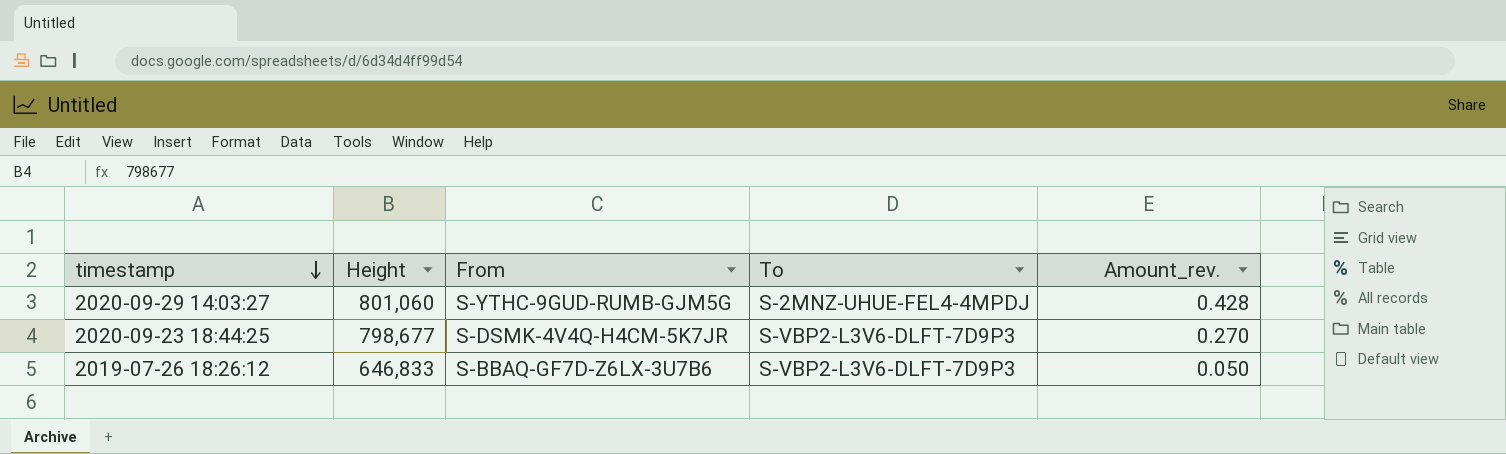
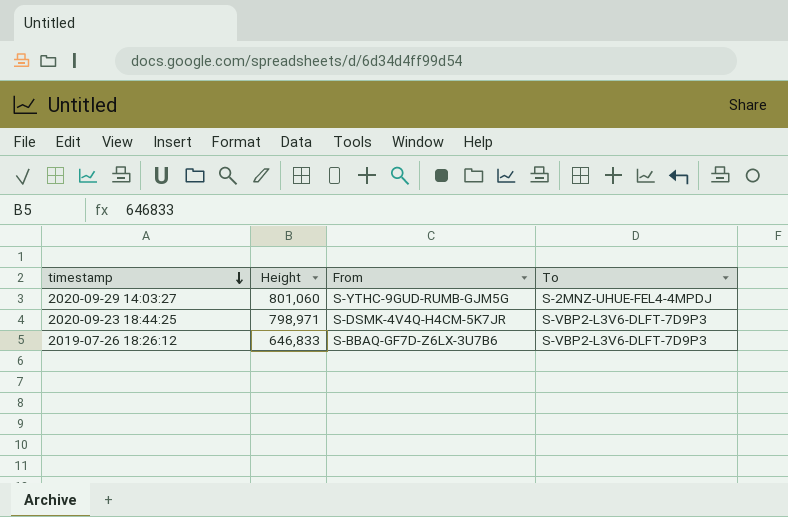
column Amount_rev. | position: 5 -> none
2020-09-23 18:44:25 | Height: 798,677 -> 798,971

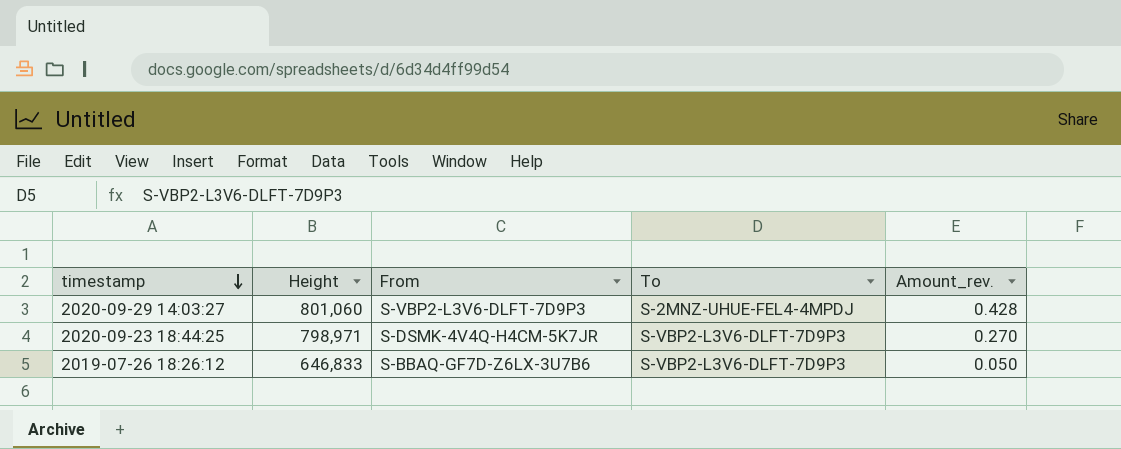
column Amount_rev. | position: none -> 5
2020-09-29 14:03:27 | From: S-YTHC-9GUD-RUMB-GJM5G -> S-VBP2-L3V6-DLFT-7D9P3

